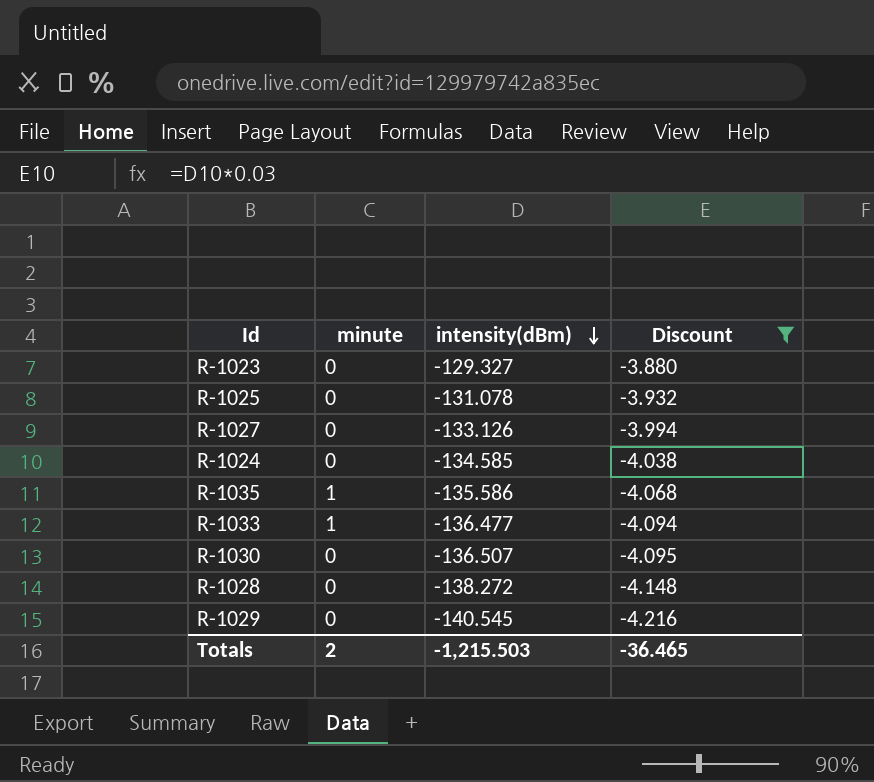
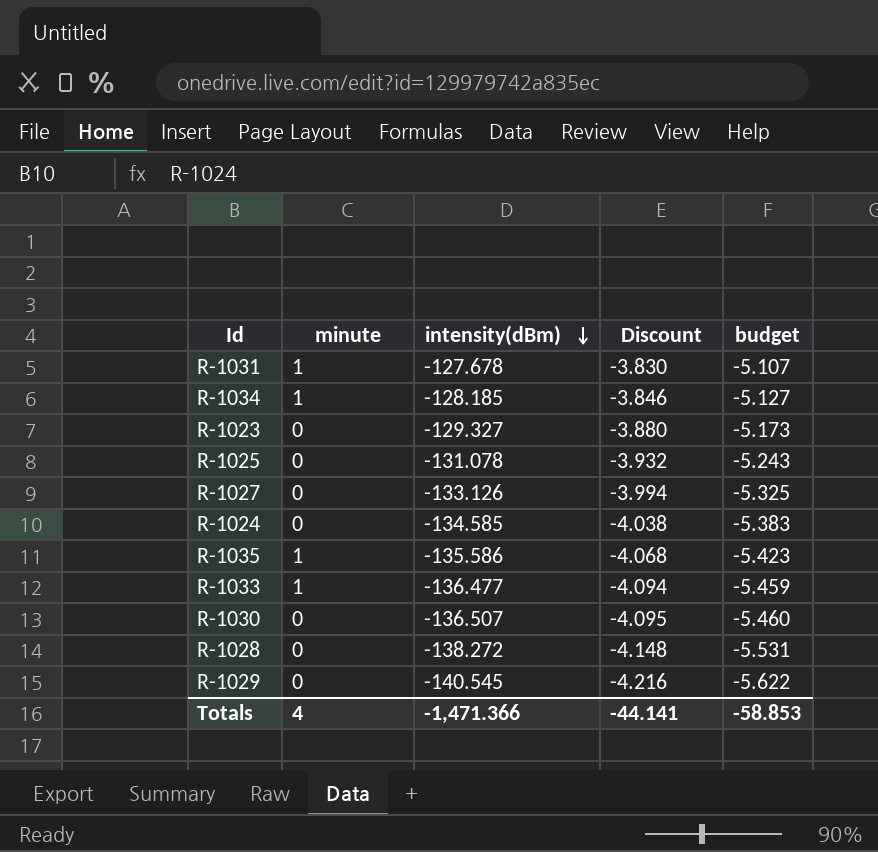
filter: Discount <= -3.880 -> none
column budget | formula: none -> [intensity(dBm)] * 0.04
Totals | minute: 2 -> 4
Totals | intensity(dBm): -1,215.503 -> -1,471.366
Totals | Discount: -36.465 -> -44.141

